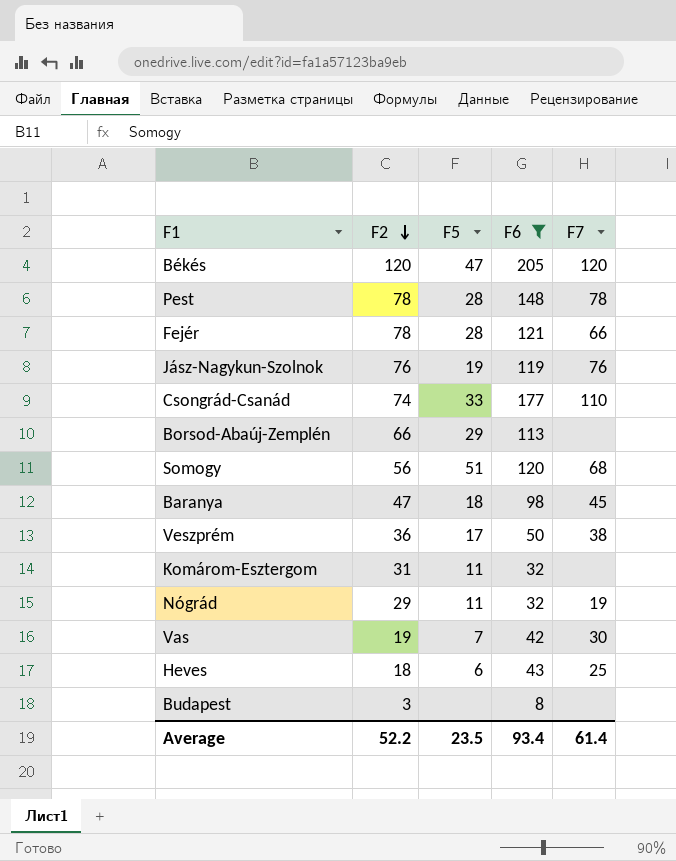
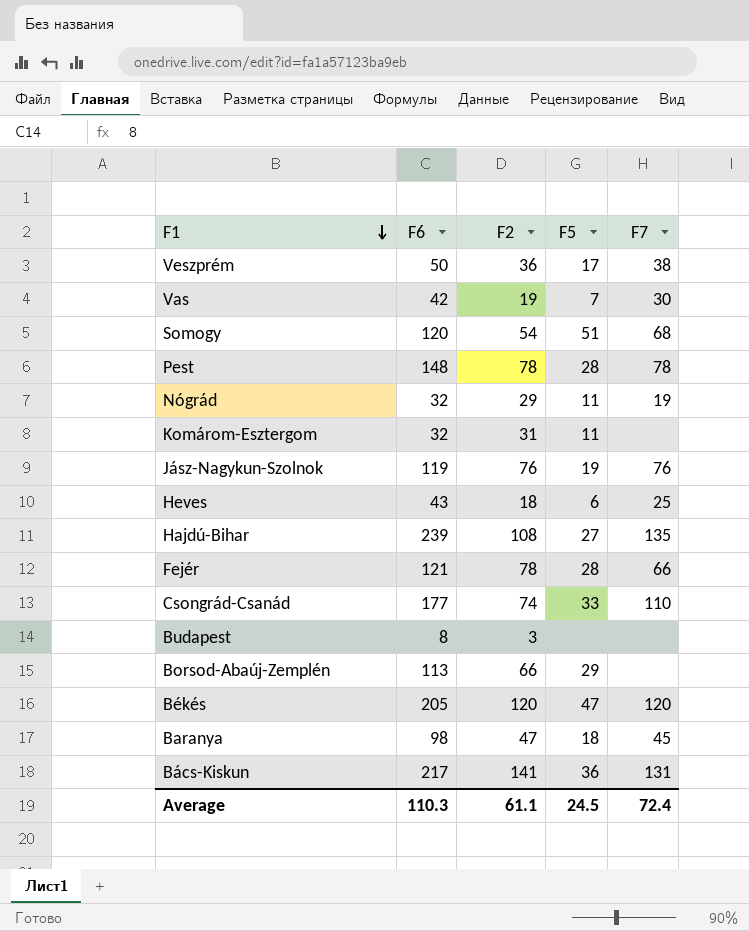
filter: F6 <= 205 -> none
row order: F2 descending -> F1 descending
column F6 | position: 4 -> 2
Somogy | F2: 56 -> 54
Average | F6: 93.4 -> 110.3
Average | F2: 52.2 -> 61.1
Average | F5: 23.5 -> 24.5
Average | F7: 61.4 -> 72.4

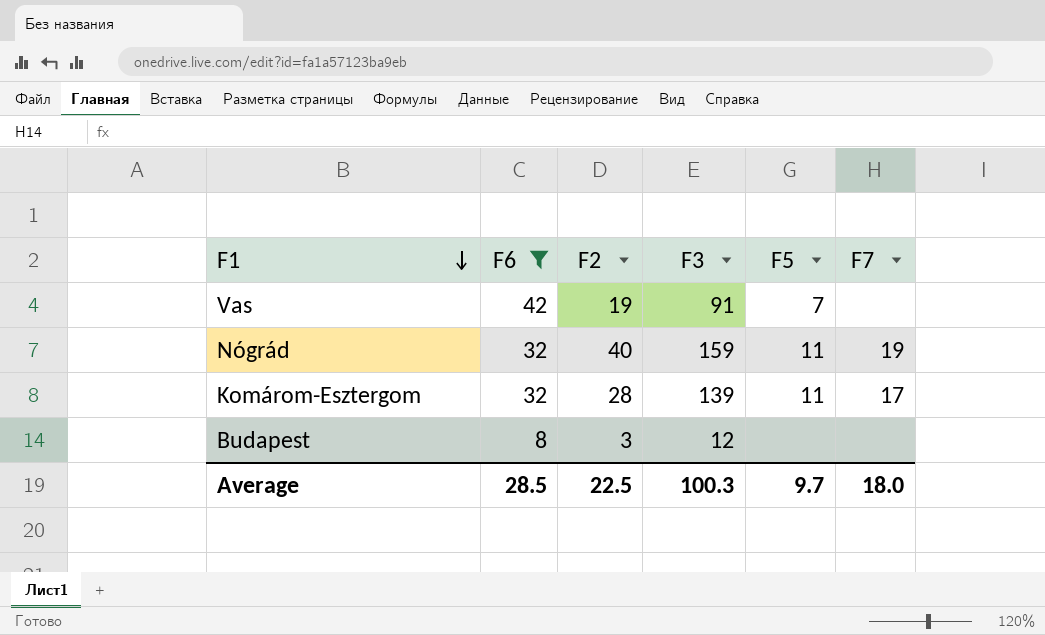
filter: none -> F6 <= 42
column F3 | position: none -> 4
Vas | F7: 30 -> none
Nógrád | F2: 29 -> 40
Komárom-Esztergom | F2: 31 -> 28
Komárom-Esztergom | F7: none -> 17
Average | F6: 110.3 -> 28.5
Average | F2: 61.1 -> 22.5
Average | F5: 24.5 -> 9.7
Average | F7: 72.4 -> 18.0

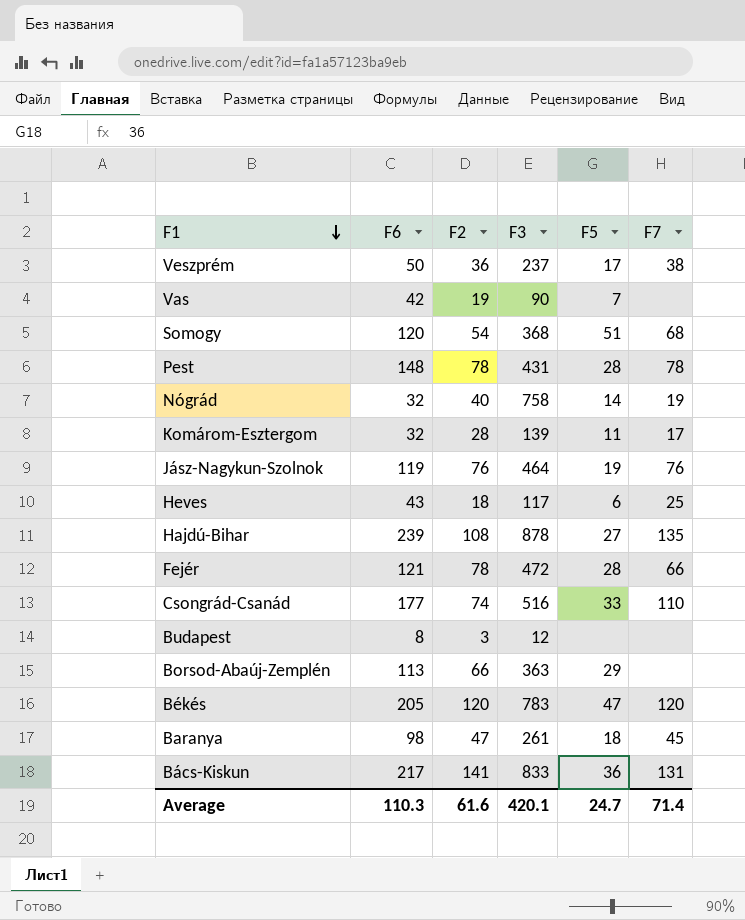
filter: F6 <= 42 -> none
Vas | F3: 91 -> 90
Nógrád | F3: 159 -> 758
Nógrád | F5: 11 -> 14
Average | F6: 28.5 -> 110.3
Average | F2: 22.5 -> 61.6
Average | F3: 100.3 -> 420.1
Average | F5: 9.7 -> 24.7
Average | F7: 18.0 -> 71.4

